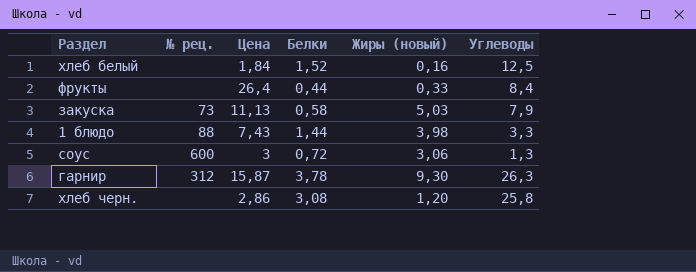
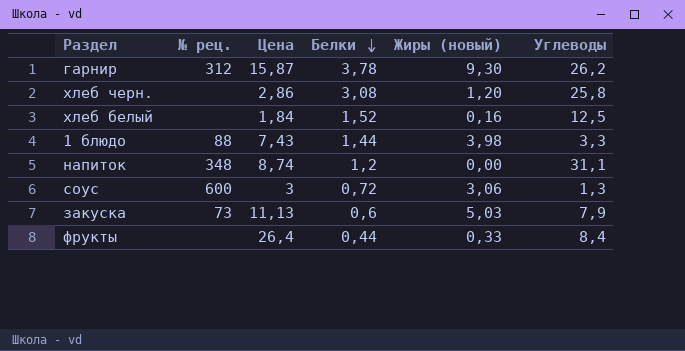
row order: none -> Белки descending
гарнир | Углеводы: 26,3 -> 26,2
row напиток: none -> 348 | 8,74 | 1,2 | 0,00 | 31,1
закуска | Белки: 0,58 -> 0,6

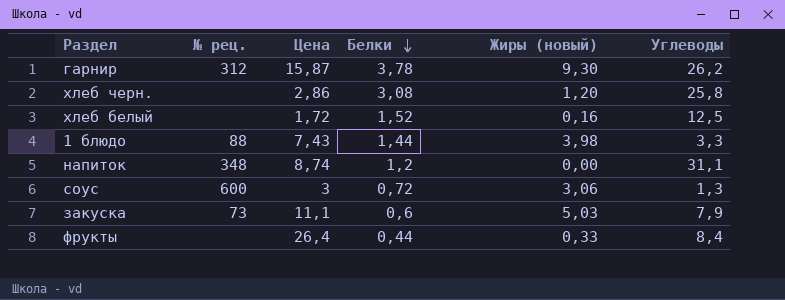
хлеб белый | Цена: 1,84 -> 1,72
закуска | Цена: 11,13 -> 11,1

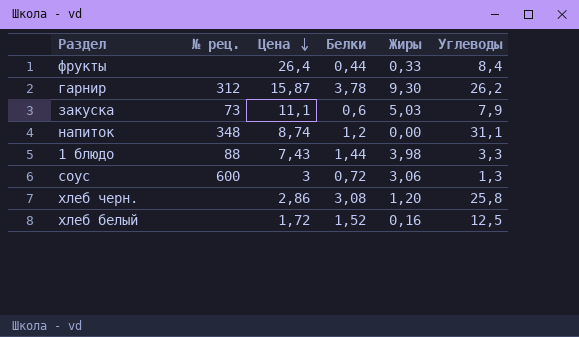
row order: Белки descending -> Цена descending
column name: Жиры (новый) -> Жиры

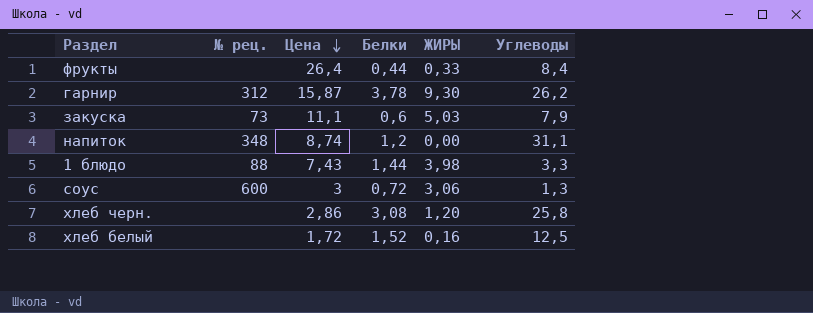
column name: Жиры -> ЖИРЫ

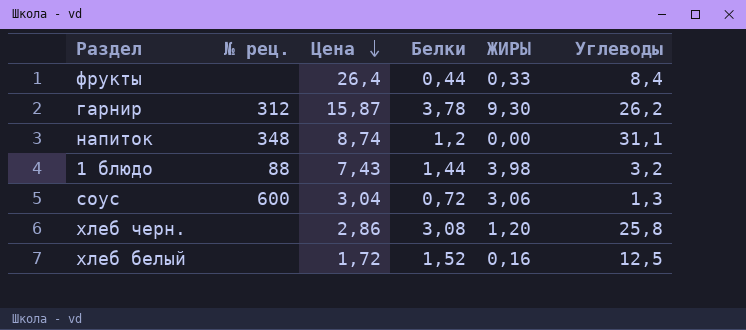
row закуска: 73 | 11,1 | 0,6 | 5,03 | 7,9 -> none
1 блюдо | Углеводы: 3,3 -> 3,2
соус | Цена: 3 -> 3,04

